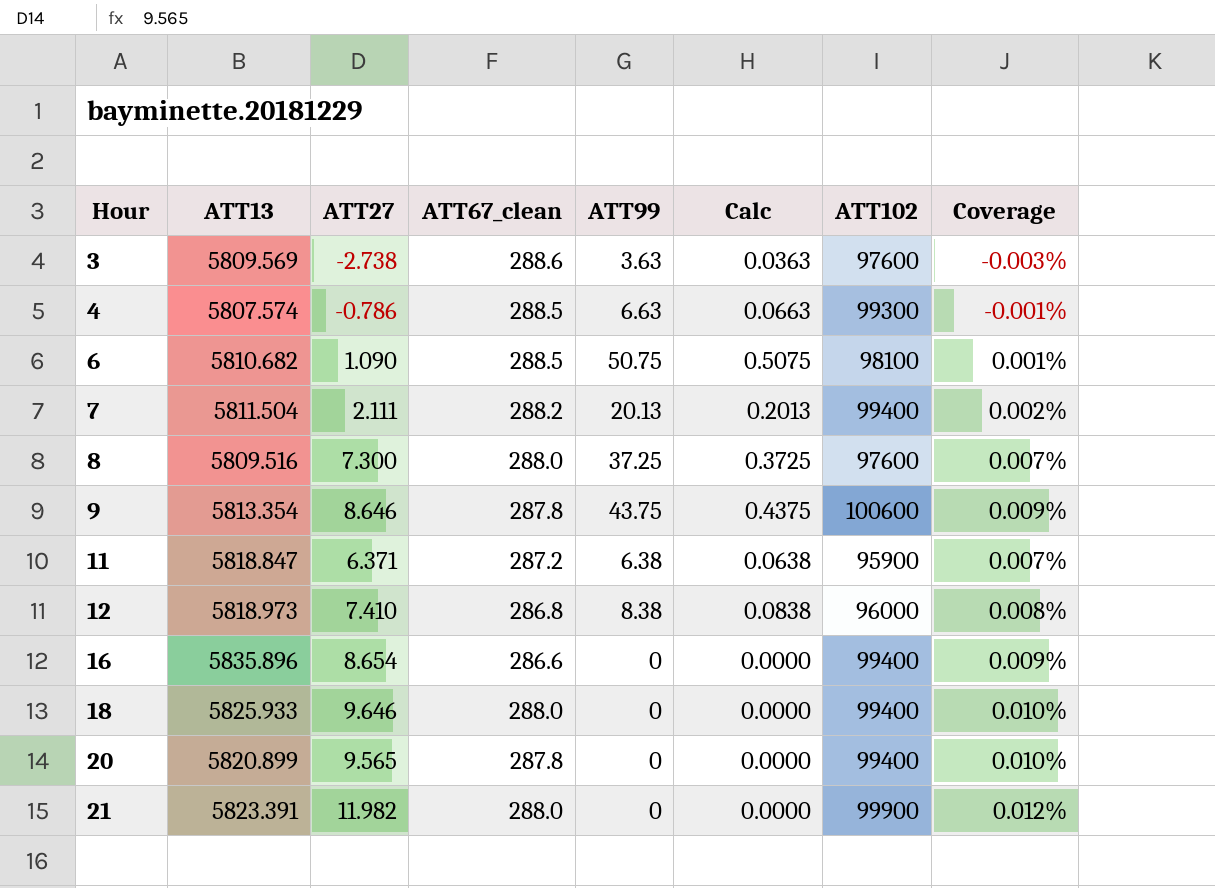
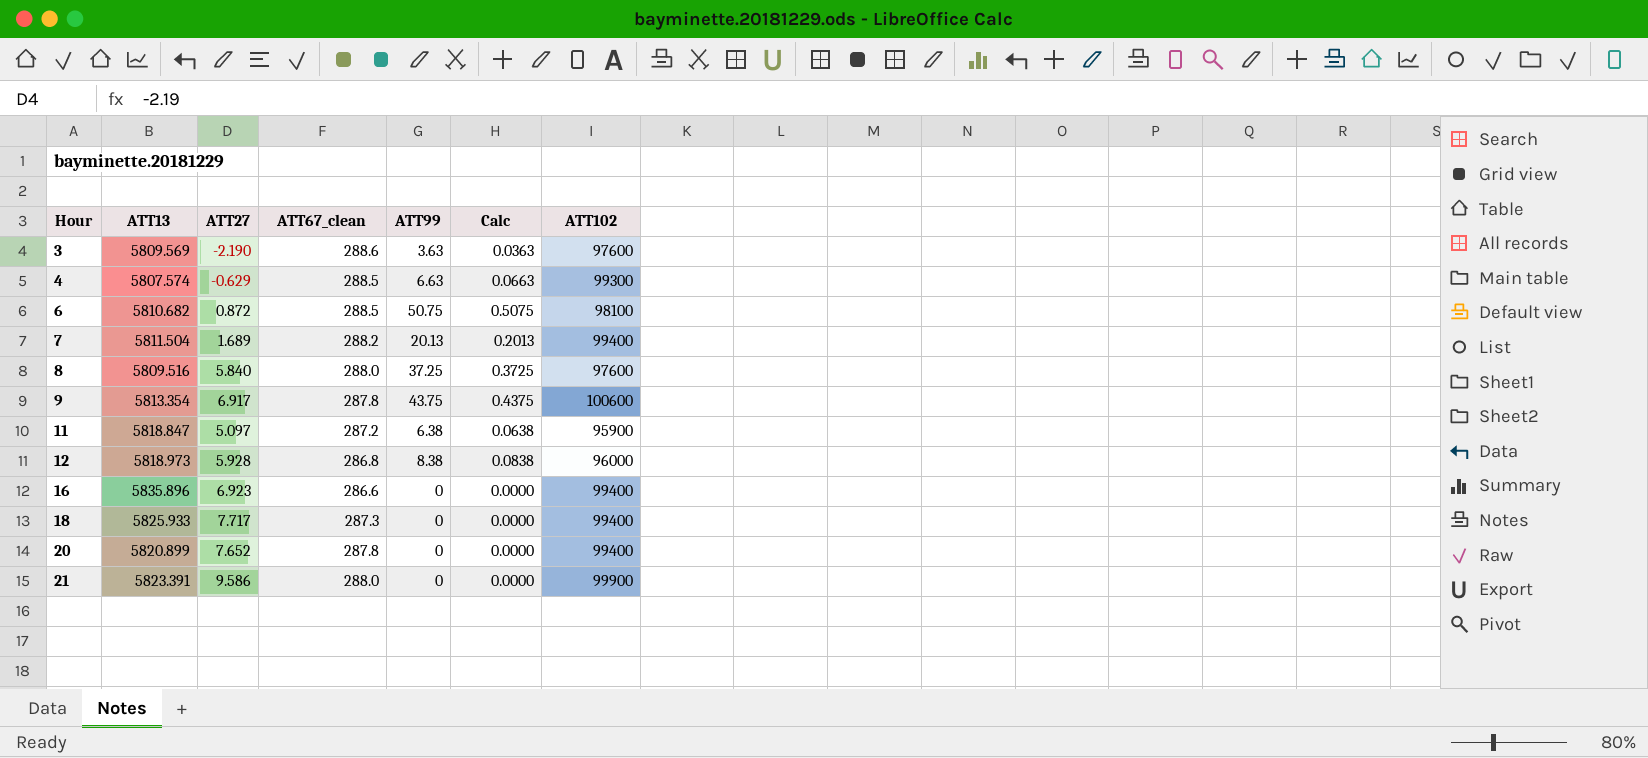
column Coverage | formula: [ATT27] / [ATT102] -> none
3 | ATT27: -2.738 -> -2.190
4 | ATT27: -0.786 -> -0.629
6 | ATT27: 1.090 -> 0.872
7 | ATT27: 2.111 -> 1.689
8 | ATT27: 7.300 -> 5.840
9 | ATT27: 8.646 -> 6.917
11 | ATT27: 6.371 -> 5.097
12 | ATT27: 7.410 -> 5.928
16 | ATT27: 8.654 -> 6.923
18 | ATT27: 9.646 -> 7.717
18 | ATT67_clean: 288.0 -> 287.3
20 | ATT27: 9.565 -> 7.652
21 | ATT27: 11.982 -> 9.586

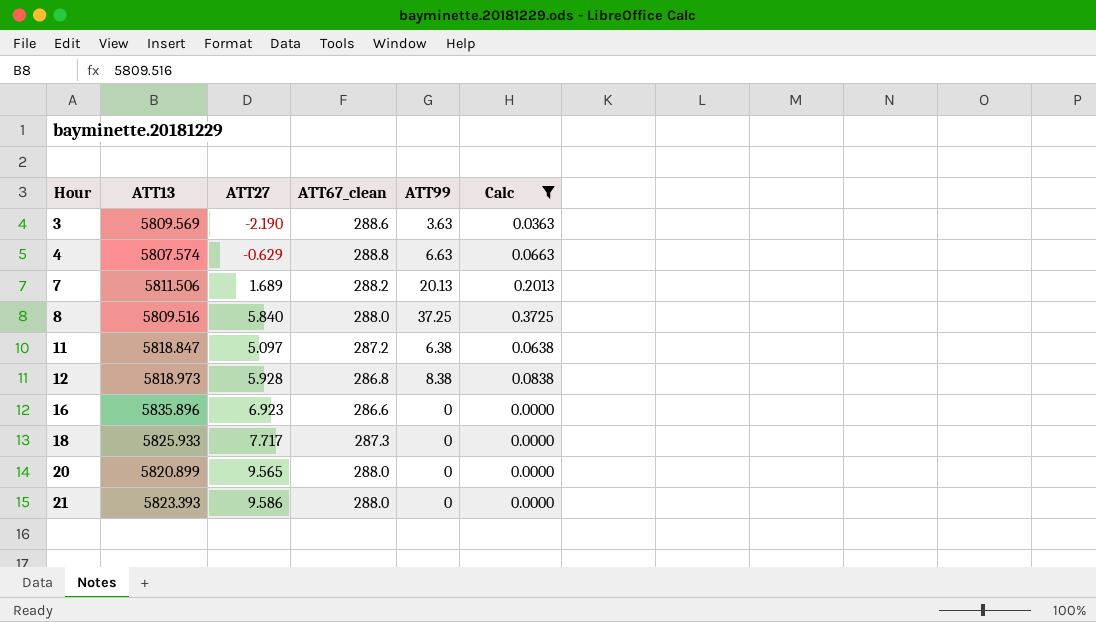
filter: none -> Calc <= 0.3725
column ATT102 | position: 7 -> none
4 | ATT67_clean: 288.5 -> 288.8
7 | ATT13: 5811.504 -> 5811.506
20 | ATT27: 7.652 -> 9.565
20 | ATT67_clean: 287.8 -> 288.0
21 | ATT13: 5823.391 -> 5823.393

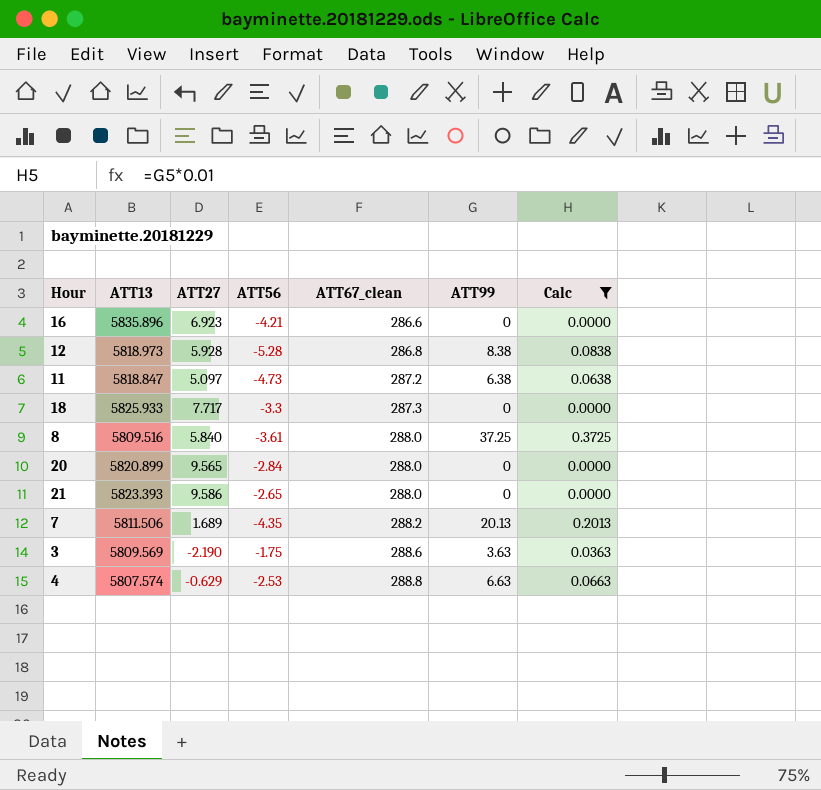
row order: Hour ascending -> ATT67_clean ascending
column ATT56 | position: none -> 4

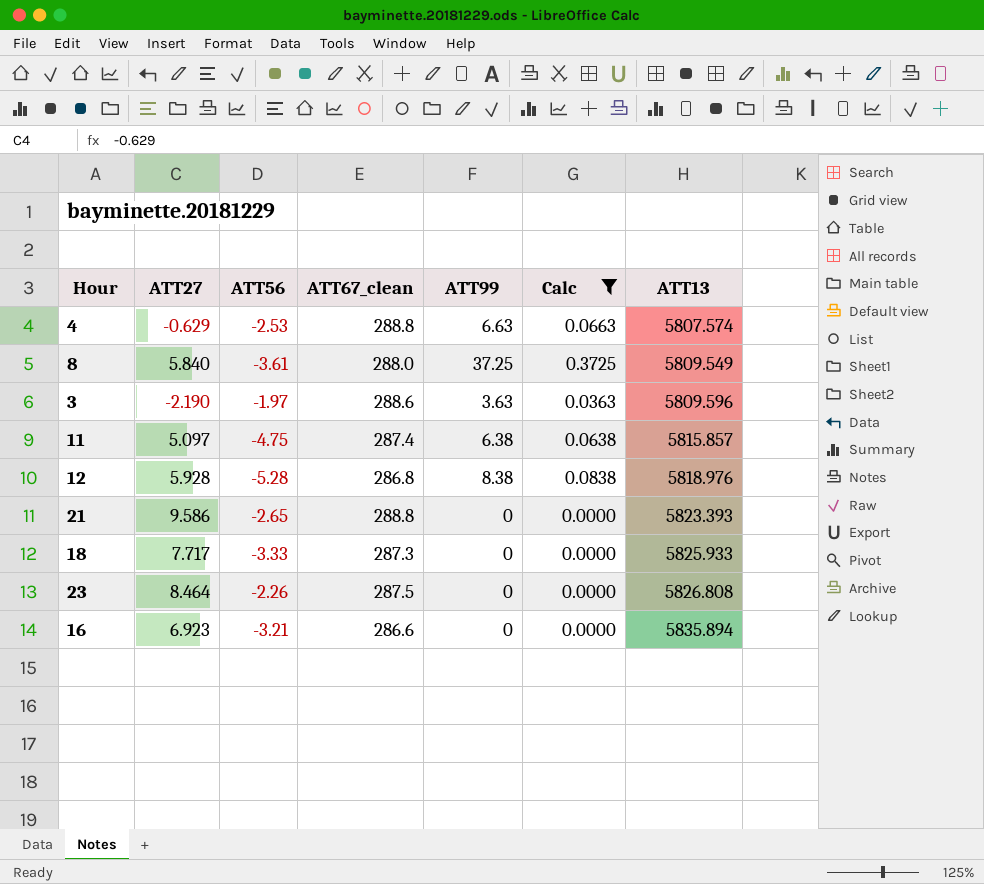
row order: ATT67_clean ascending -> ATT13 ascending
column ATT13 | position: 2 -> 7
row 20: 5820.899 | 9.565 | -2.84 | 288.0 | 0 | 0.0000 -> none
row 7: 5811.506 | 1.689 | -4.35 | 288.2 | 20.13 | 0.2013 -> none
8 | ATT13: 5809.516 -> 5809.549
3 | ATT56: -1.75 -> -1.97
3 | ATT13: 5809.569 -> 5809.596
11 | ATT56: -4.73 -> -4.75
11 | ATT67_clean: 287.2 -> 287.4
11 | ATT13: 5818.847 -> 5815.857
12 | ATT13: 5818.973 -> 5818.976
21 | ATT67_clean: 288.0 -> 288.8
18 | ATT56: -3.3 -> -3.33
row 23: none -> 8.464 | -2.26 | 287.5 | 0 | 0.0000 | 5826.808
16 | ATT56: -4.21 -> -3.21
16 | ATT13: 5835.896 -> 5835.894

